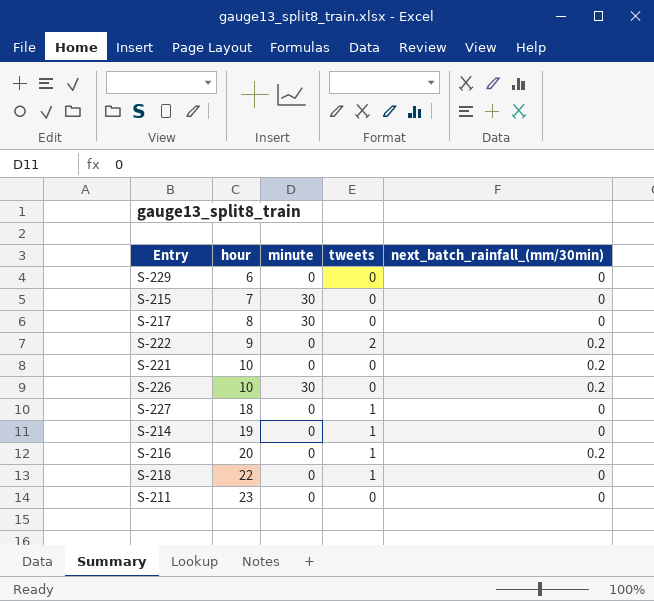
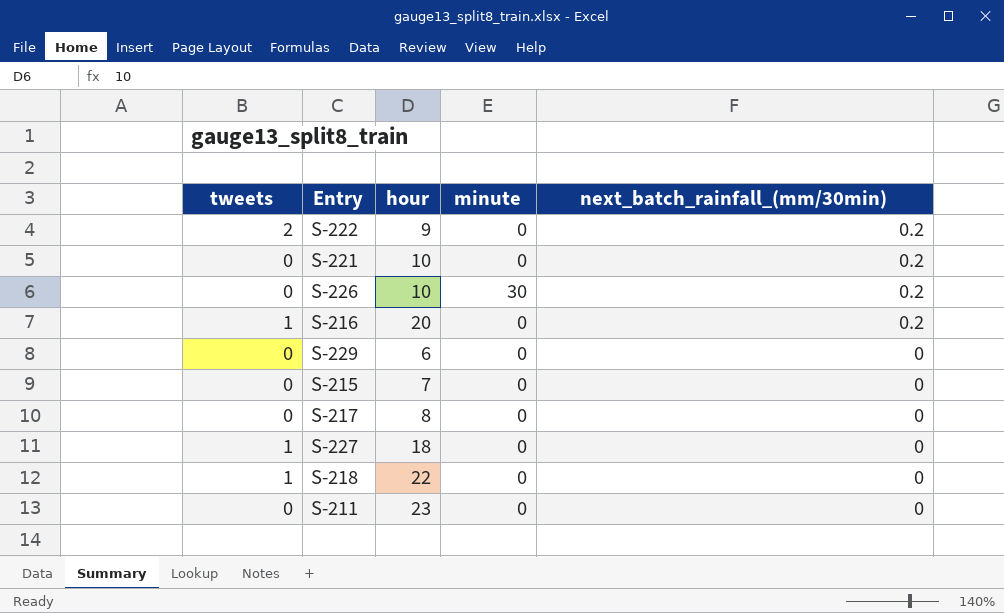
row order: hour ascending -> next_batch_rainfall_(mm/30min) descending
column tweets | position: 4 -> 1
row S-214: 19 | 0 | 1 | 0 -> none
S-215 | minute: 30 -> 0
S-217 | minute: 30 -> 0

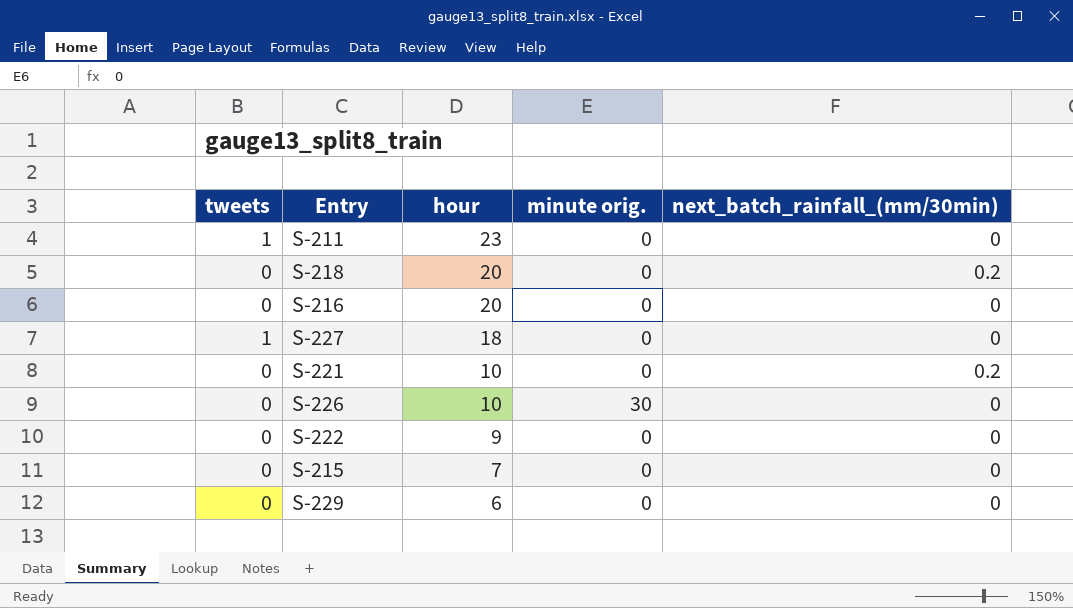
row order: next_batch_rainfall_(mm/30min) descending -> hour descending
column name: minute -> minute orig.
row S-217: 0 | 8 | 0 | 0 -> none
S-211 | tweets: 0 -> 1
S-218 | tweets: 1 -> 0
S-218 | hour: 22 -> 20
S-218 | next_batch_rainfall_(mm/30min): 0 -> 0.2
S-216 | tweets: 1 -> 0
S-216 | next_batch_rainfall_(mm/30min): 0.2 -> 0
S-226 | next_batch_rainfall_(mm/30min): 0.2 -> 0
S-222 | tweets: 2 -> 0
S-222 | next_batch_rainfall_(mm/30min): 0.2 -> 0

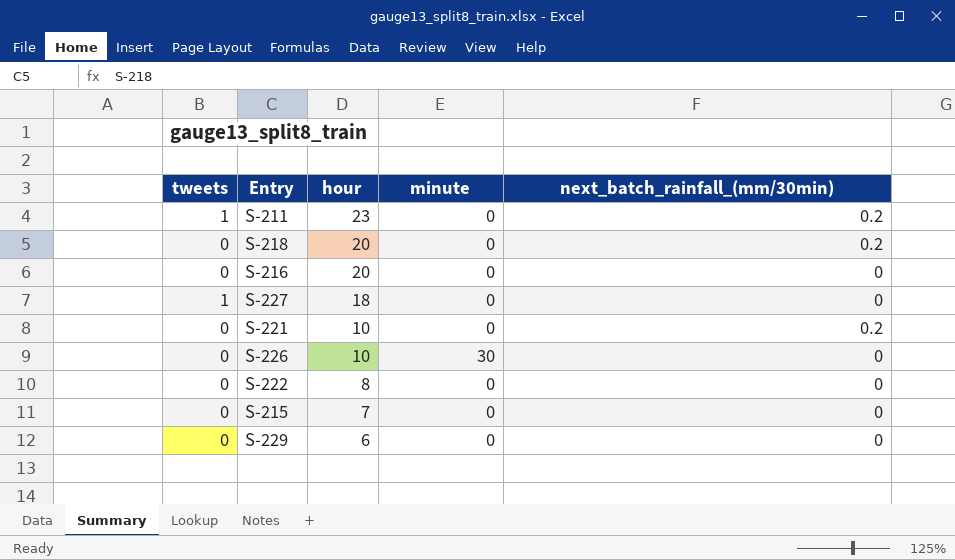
column name: minute orig. -> minute
S-211 | next_batch_rainfall_(mm/30min): 0 -> 0.2
S-222 | hour: 9 -> 8

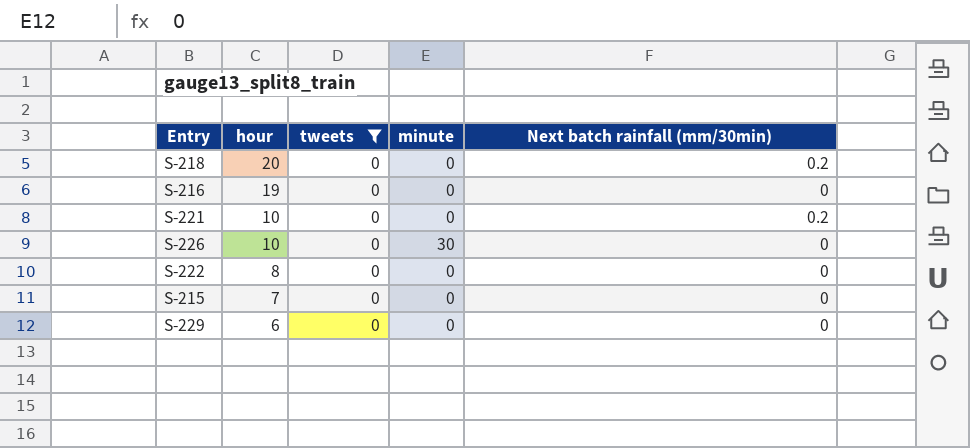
filter: none -> tweets = 0
column tweets | position: 1 -> 3
column name: next_batch_rainfall_(mm/30min) -> Next batch rainfall (mm/30min)
S-216 | hour: 20 -> 19

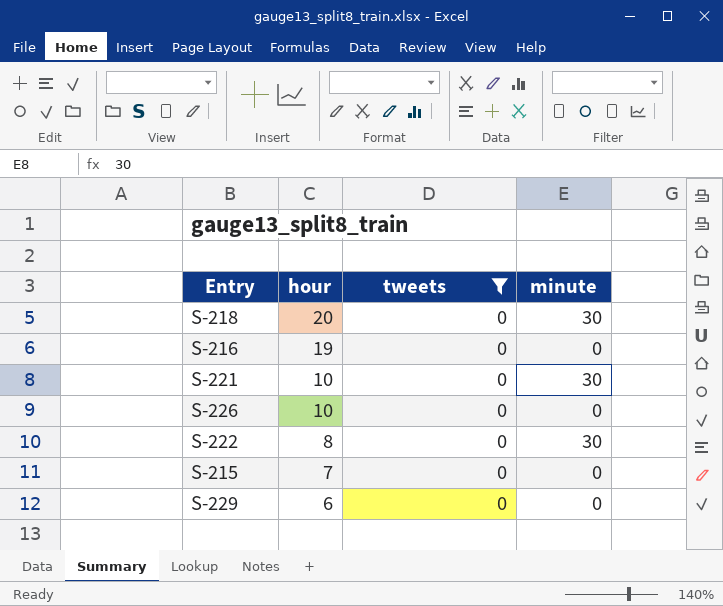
column Next batch rainfall (mm/30min) | position: 5 -> none
S-218 | minute: 0 -> 30
S-221 | minute: 0 -> 30
S-226 | minute: 30 -> 0
S-222 | minute: 0 -> 30

